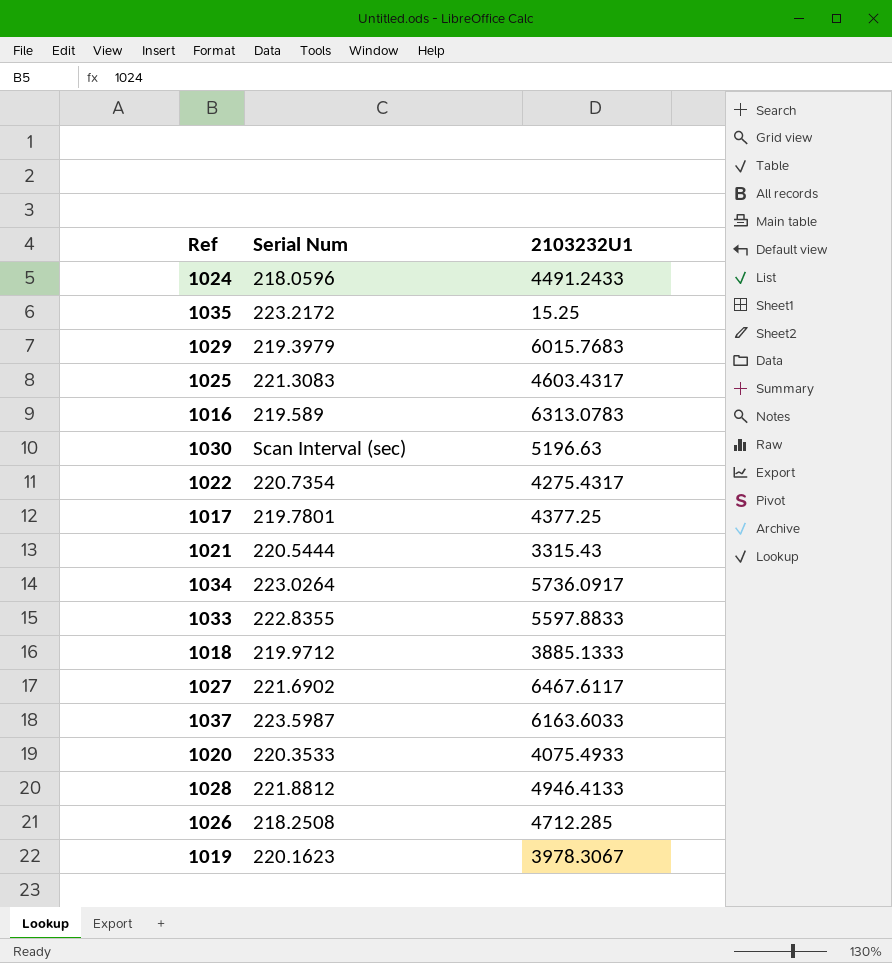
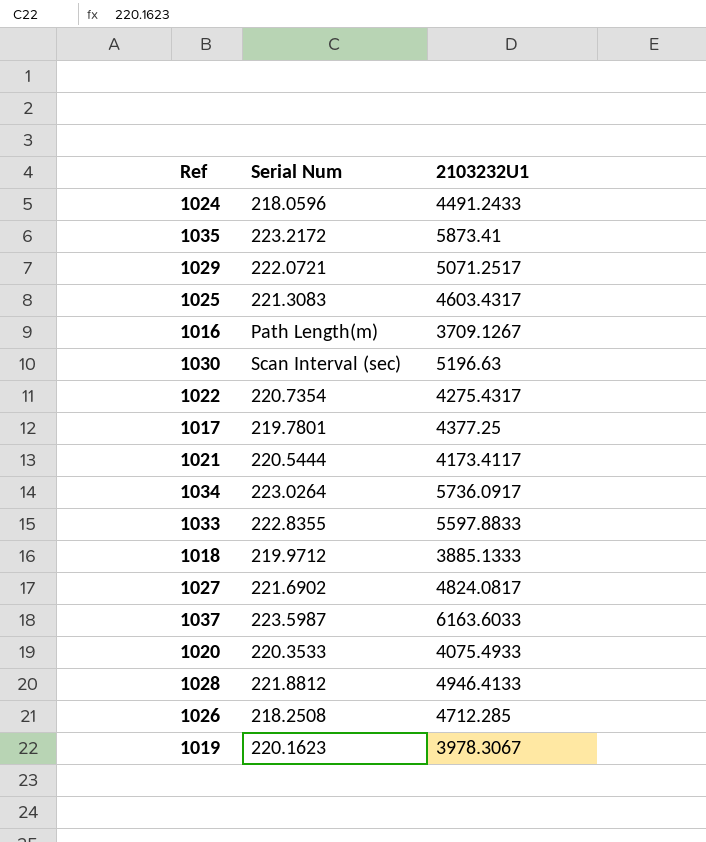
1035 | 2103232U1: 15.25 -> 5873.41
1029 | Serial Num: 219.3979 -> 222.0721
1029 | 2103232U1: 6015.7683 -> 5071.2517
1016 | Serial Num: 219.589 -> Path Length(m)
1016 | 2103232U1: 6313.0783 -> 3709.1267
1021 | 2103232U1: 3315.43 -> 4173.4117
1027 | 2103232U1: 6467.6117 -> 4824.0817

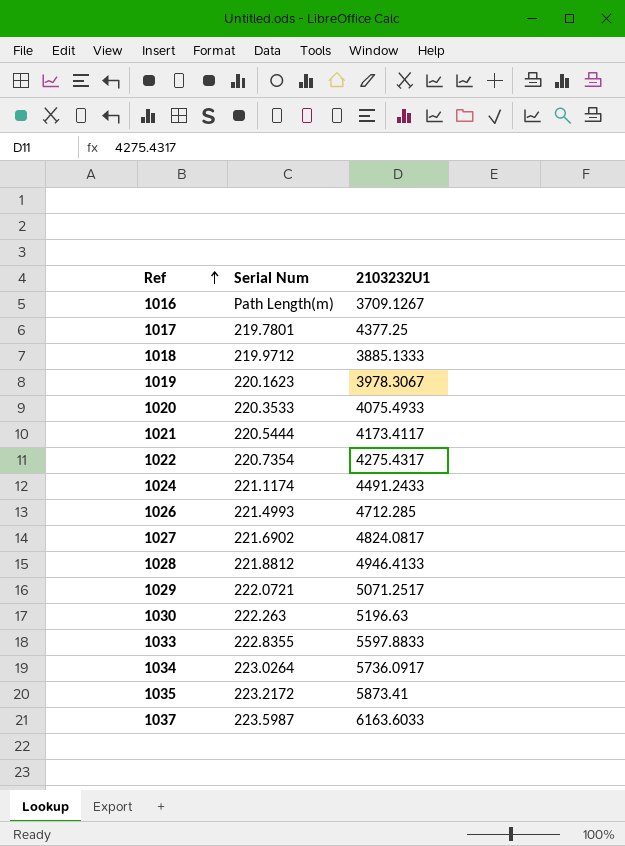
row order: none -> Ref ascending
row 1025: 221.3083 | 4603.4317 -> none
1024 | Serial Num: 218.0596 -> 221.1174
1026 | Serial Num: 218.2508 -> 221.4993
1030 | Serial Num: Scan Interval (sec) -> 222.263

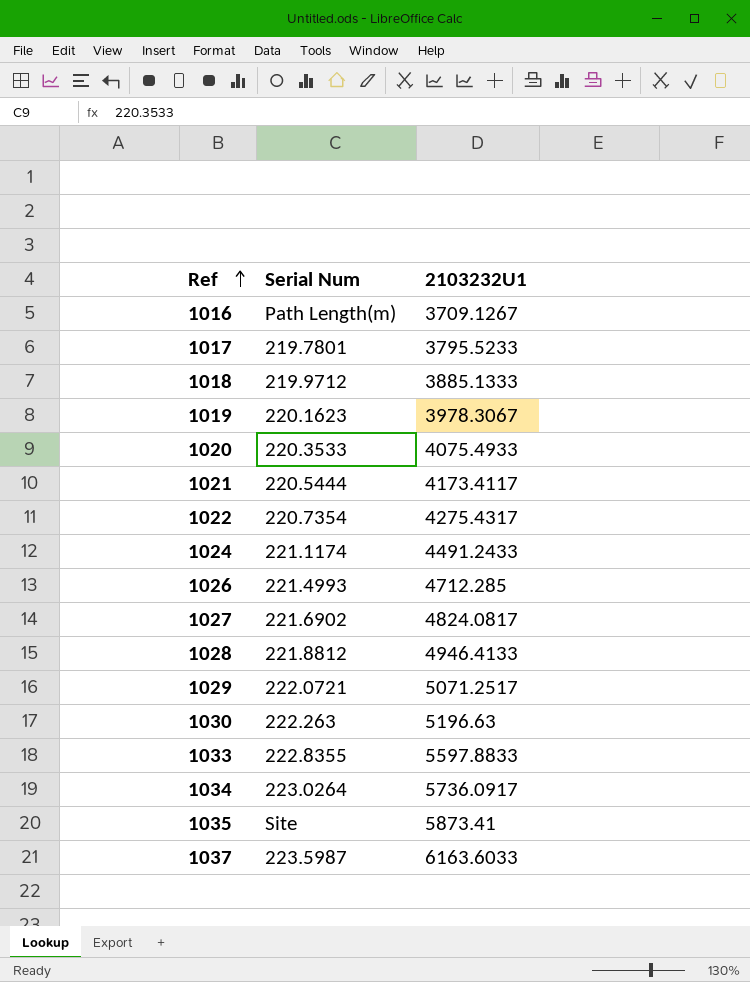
1017 | 2103232U1: 4377.25 -> 3795.5233
1035 | Serial Num: 223.2172 -> Site

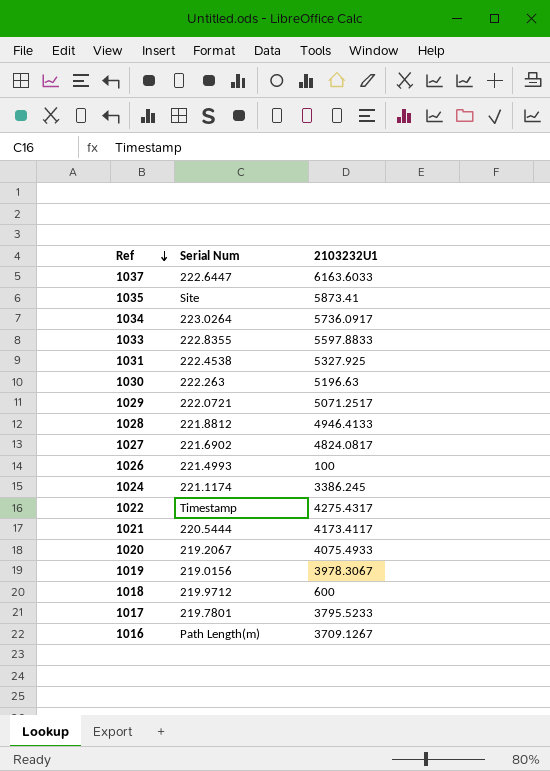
row order: Ref ascending -> Ref descending
1037 | Serial Num: 223.5987 -> 222.6447
row 1031: none -> 222.4538 | 5327.925
1026 | 2103232U1: 4712.285 -> 100
1024 | 2103232U1: 4491.2433 -> 3386.245
1022 | Serial Num: 220.7354 -> Timestamp
1020 | Serial Num: 220.3533 -> 219.2067
1019 | Serial Num: 220.1623 -> 219.0156
1018 | 2103232U1: 3885.1333 -> 600

